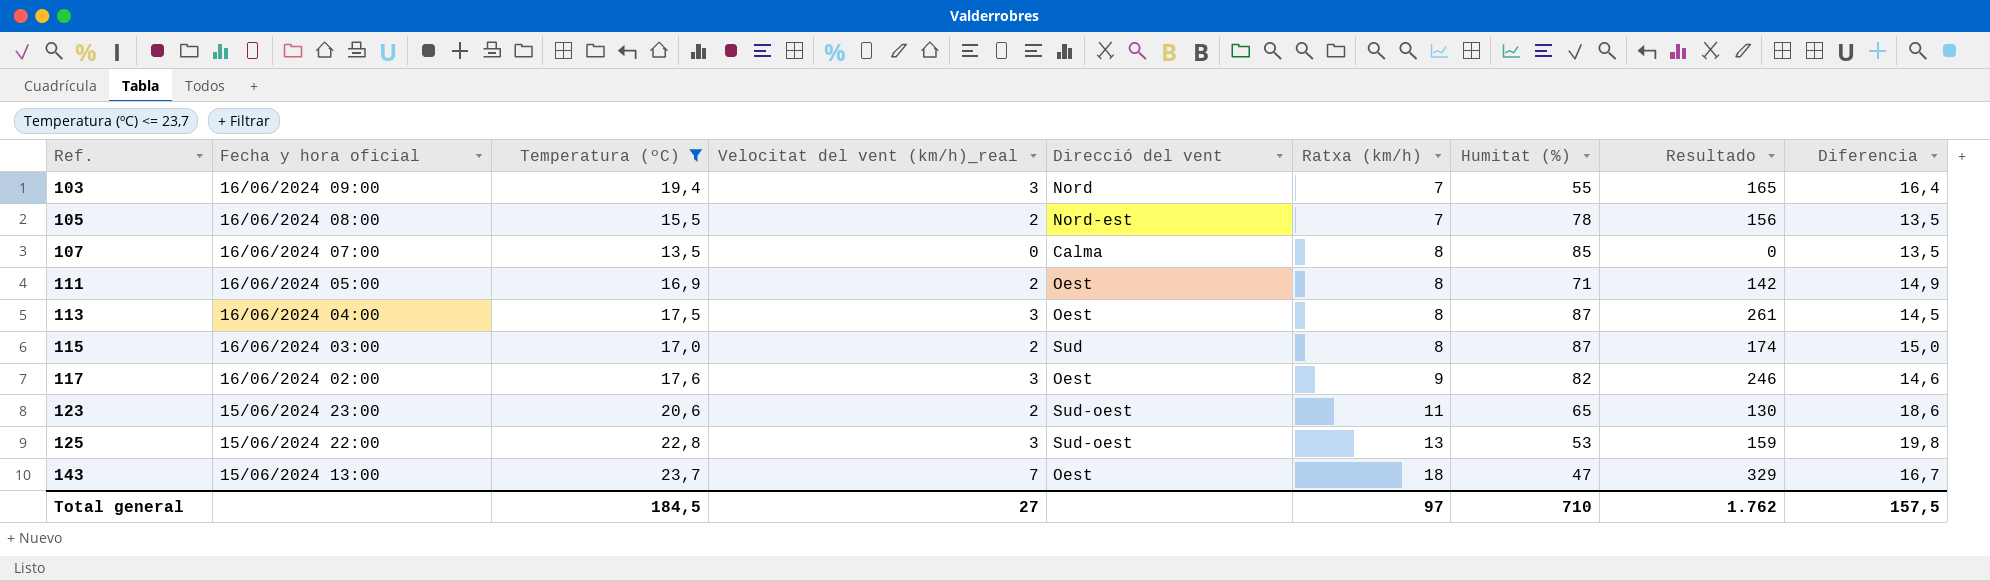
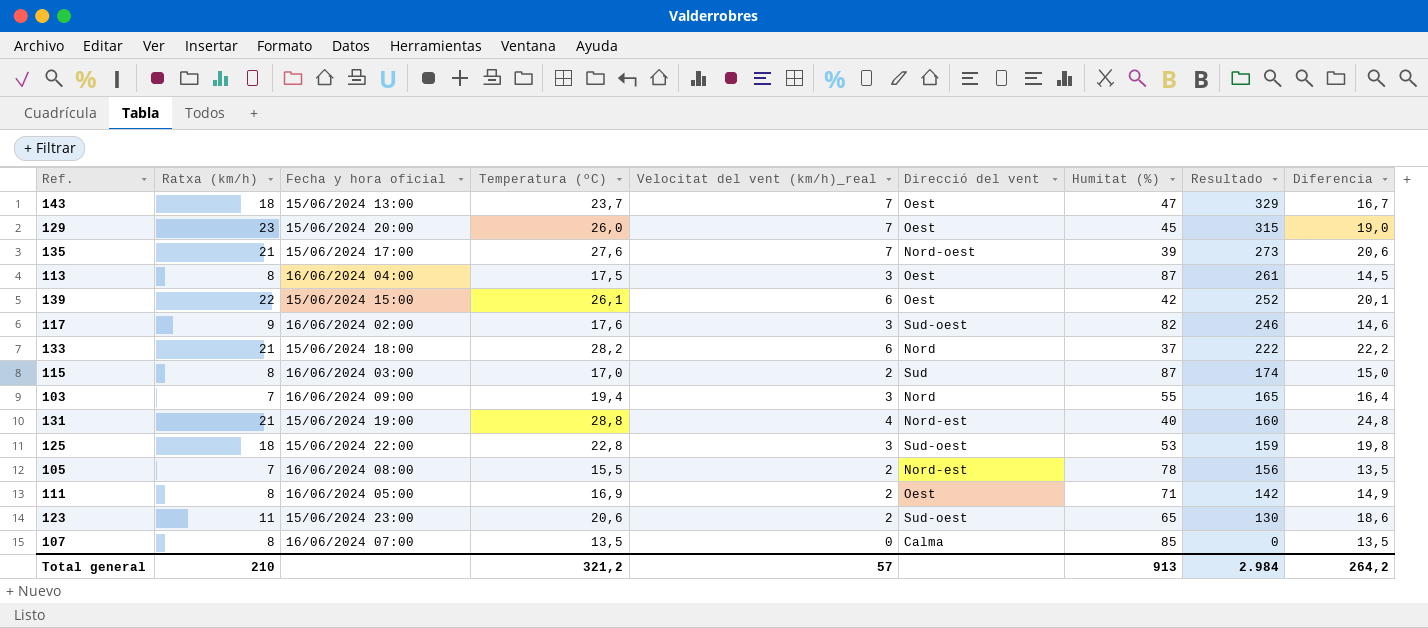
filter: Temperatura (ºC) <= 23,7 -> none
row order: Ref. ascending -> Resultado descending
column Ratxa (km/h) | position: 6 -> 2
117 | Direcció del vent: Oest -> Sud-oest
125 | Ratxa (km/h): 13 -> 18
Total general | Ratxa (km/h): 97 -> 210
Total general | Temperatura (ºC): 184,5 -> 321,2
Total general | Velocitat del vent (km/h)_real: 27 -> 57
Total general | Humitat (%): 710 -> 913
Total general | Resultado: 1.762 -> 2.984
Total general | Diferencia: 157,5 -> 264,2

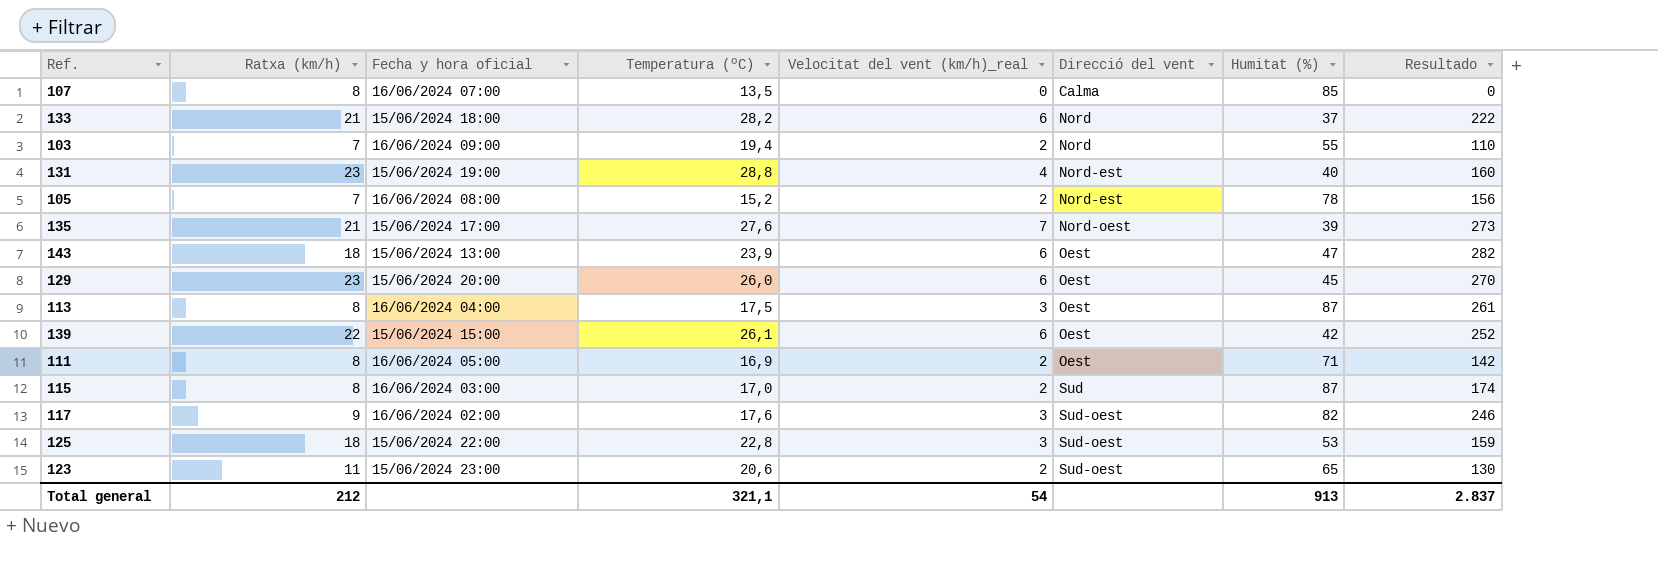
row order: Resultado descending -> Direcció del vent ascending
column Diferencia | formula: [Temperatura (ºC)] - [Velocitat del vent (km/h)_real] -> none
103 | Velocitat del vent (km/h)_real: 3 -> 2
103 | Resultado: 165 -> 110
131 | Ratxa (km/h): 21 -> 23
105 | Temperatura (ºC): 15,5 -> 15,2
143 | Temperatura (ºC): 23,7 -> 23,9
143 | Velocitat del vent (km/h)_real: 7 -> 6
143 | Resultado: 329 -> 282
129 | Velocitat del vent (km/h)_real: 7 -> 6
129 | Resultado: 315 -> 270
Total general | Ratxa (km/h): 210 -> 212
Total general | Temperatura (ºC): 321,2 -> 321,1
Total general | Velocitat del vent (km/h)_real: 57 -> 54
Total general | Resultado: 2.984 -> 2.837

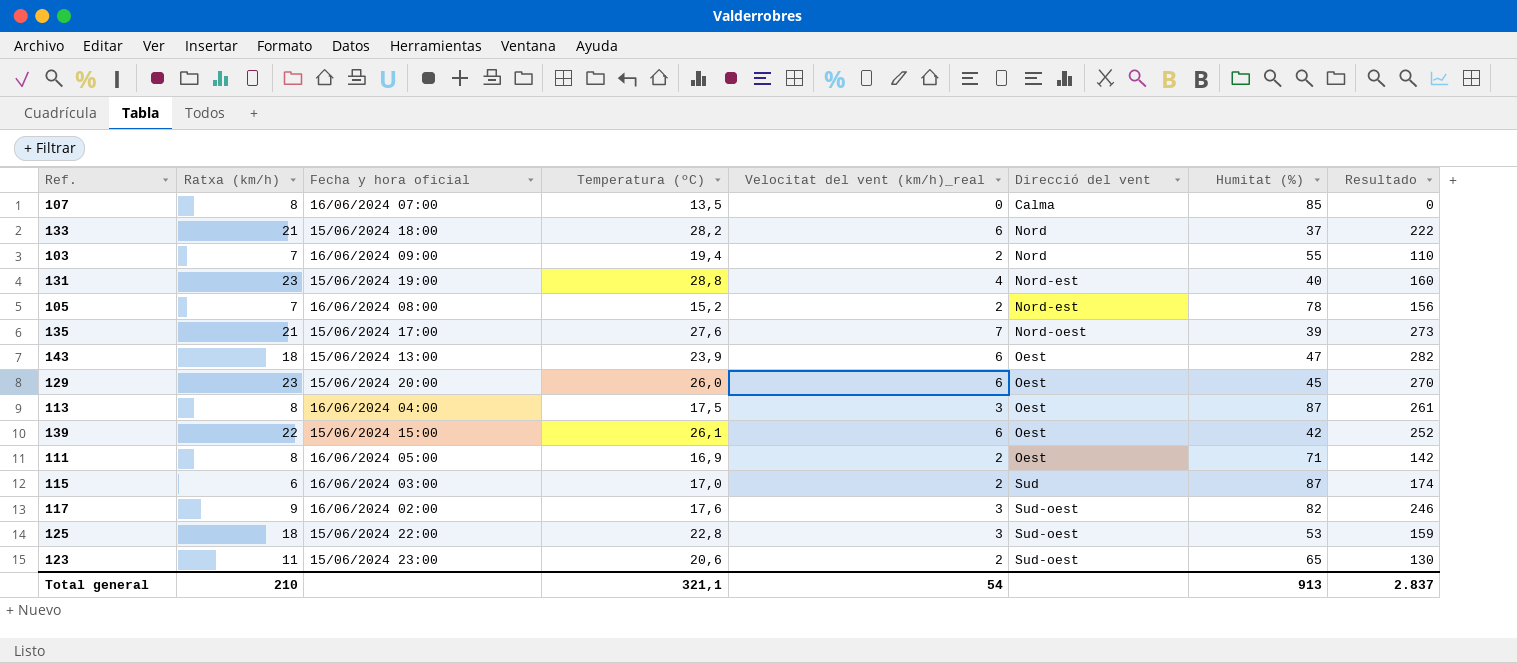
115 | Ratxa (km/h): 8 -> 6
Total general | Ratxa (km/h): 212 -> 210

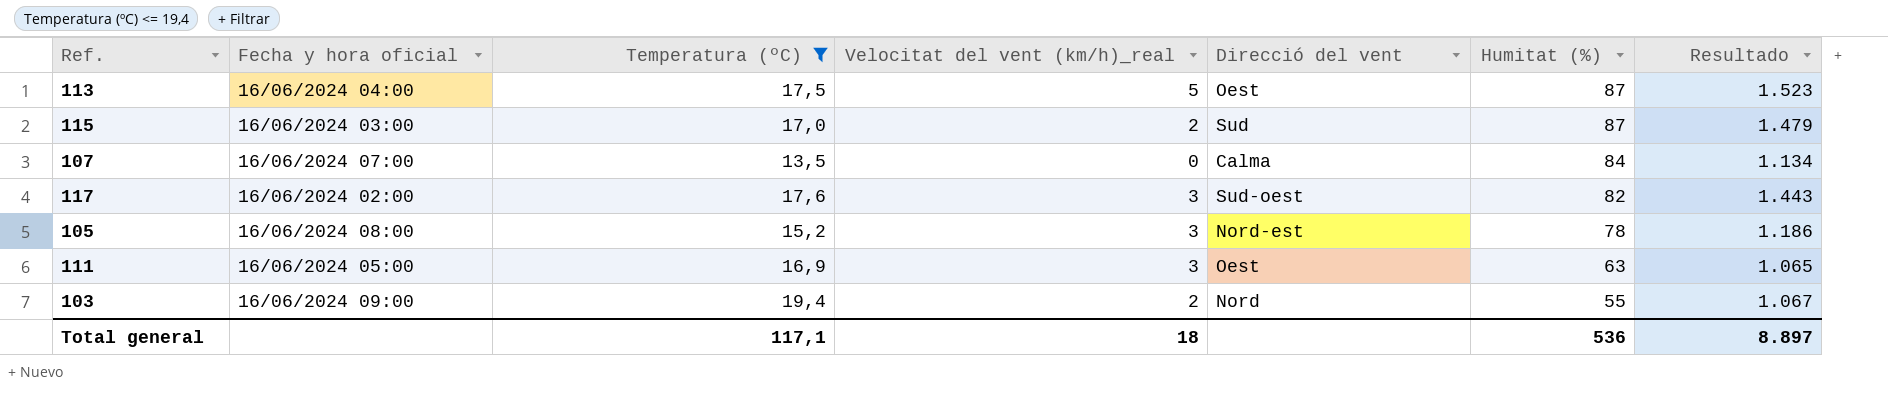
filter: none -> Temperatura (ºC) <= 19,4
row order: Direcció del vent ascending -> Humitat (%) descending
column Ratxa (km/h) | position: 2 -> none
column Resultado | formula: [Velocitat del vent (km/h)_real] * [Humitat (%)] -> [Temperatura (ºC)] * [Humitat (%)]
113 | Velocitat del vent (km/h)_real: 3 -> 5
107 | Humitat (%): 85 -> 84
105 | Velocitat del vent (km/h)_real: 2 -> 3
111 | Velocitat del vent (km/h)_real: 2 -> 3
111 | Humitat (%): 71 -> 63
Total general | Temperatura (ºC): 321,1 -> 117,1
Total general | Velocitat del vent (km/h)_real: 54 -> 18
Total general | Humitat (%): 913 -> 536
Total general | Resultado: 2.837 -> 8.897

